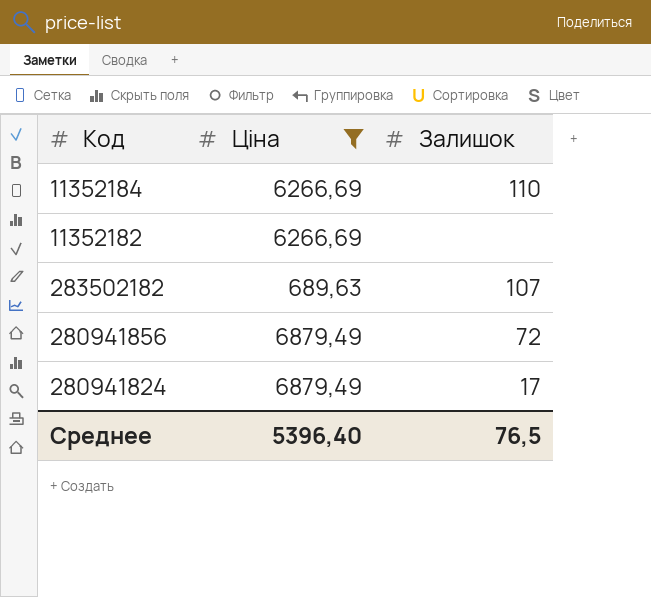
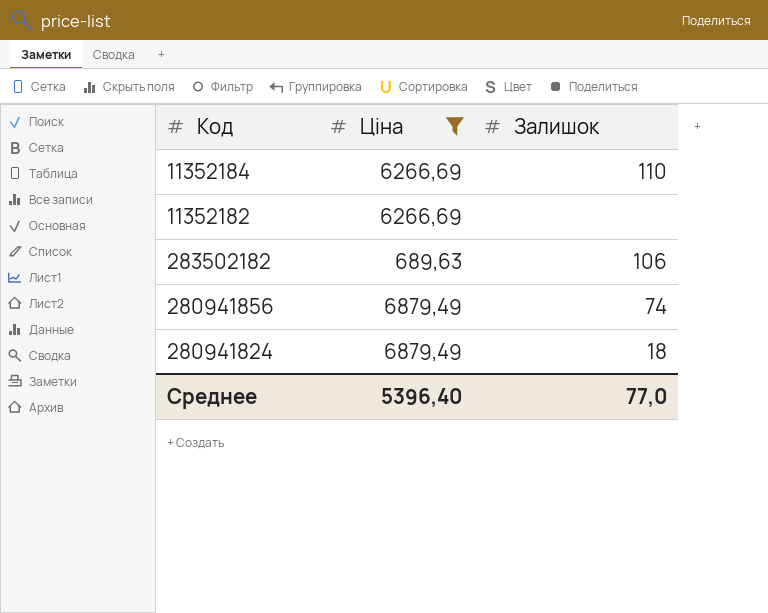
283502182 | Залишок: 107 -> 106
280941856 | Залишок: 72 -> 74
280941824 | Залишок: 17 -> 18
Среднее | Залишок: 76,5 -> 77,0

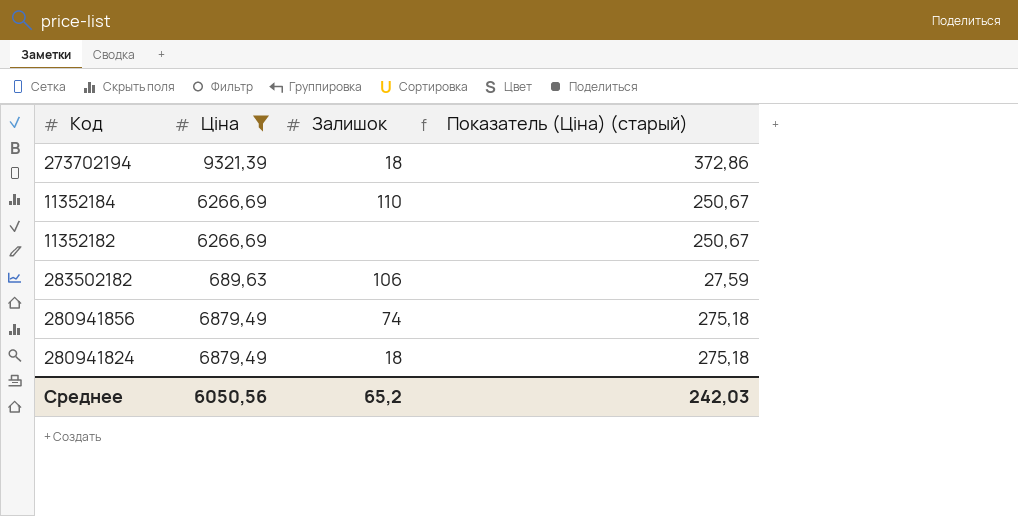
column Показатель (Ціна) (старый) | formula: none -> [Ціна] * 0,04
row 273702194: none -> 9321,39 | 18 | 372,86
Среднее | Ціна: 5396,40 -> 6050,56
Среднее | Залишок: 77,0 -> 65,2

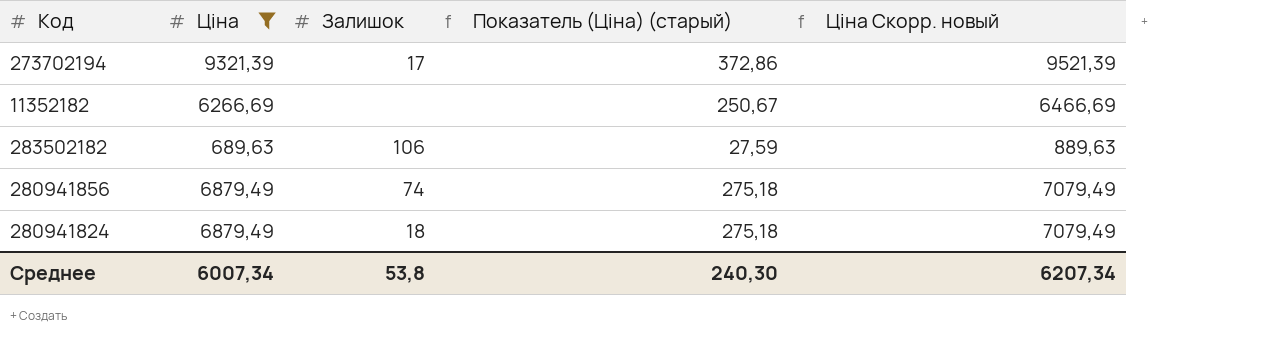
column Ціна Скорр. новый | formula: none -> [Ціна] + 200
row 11352184: 6266,69 | 110 | 250,67 -> none
273702194 | Залишок: 18 -> 17
Среднее | Ціна: 6050,56 -> 6007,34
Среднее | Залишок: 65,2 -> 53,8
Среднее | Показатель (Ціна) (старый): 242,03 -> 240,30

